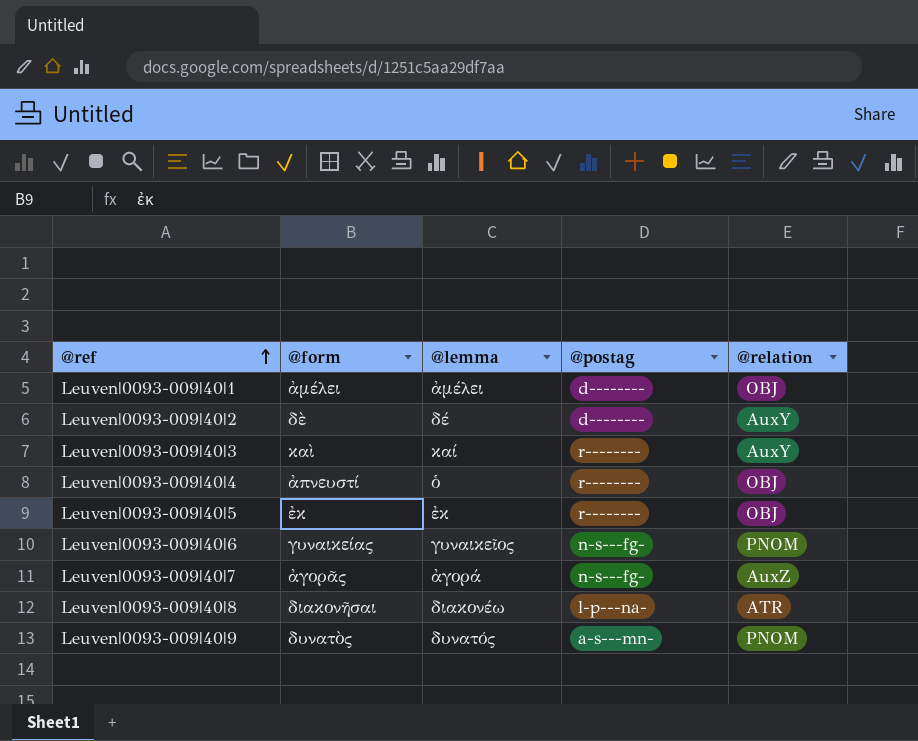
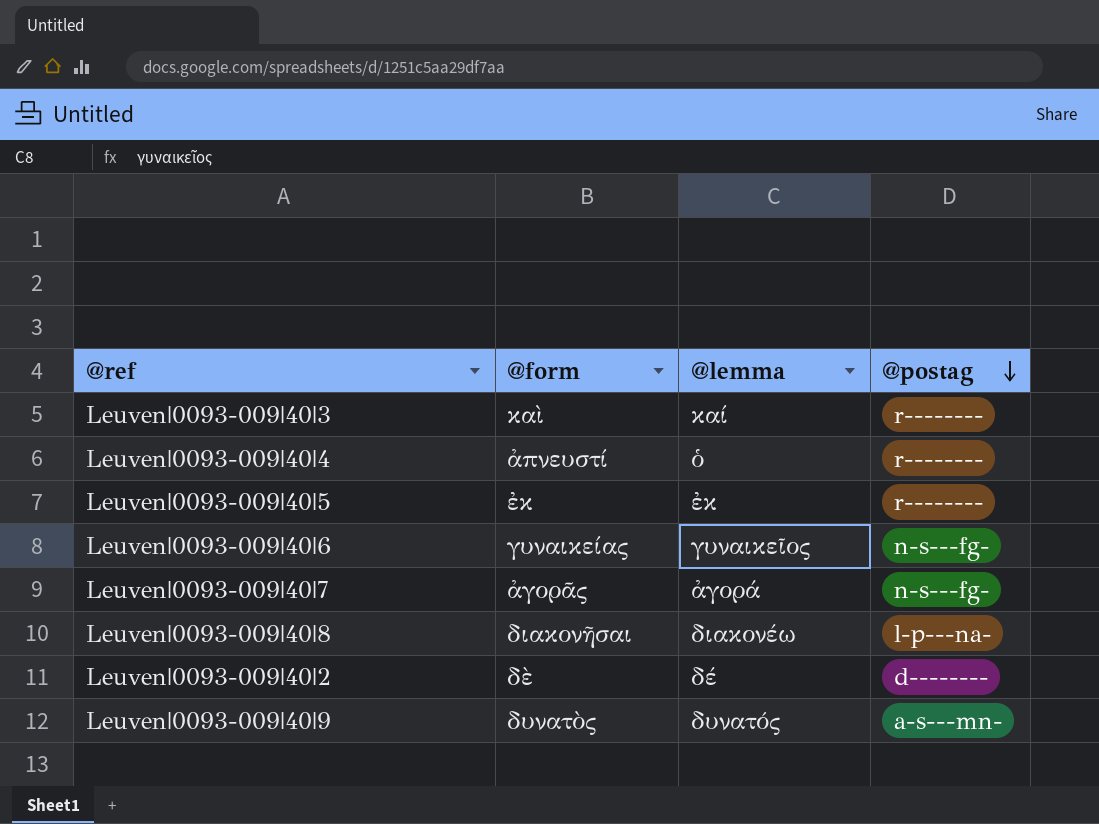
row order: @ref ascending -> @postag descending
column @relation | position: 5 -> none
row Leuven|0093-009|40|1: ἀμέλει | ἀμέλει | d-------- | OBJ -> none

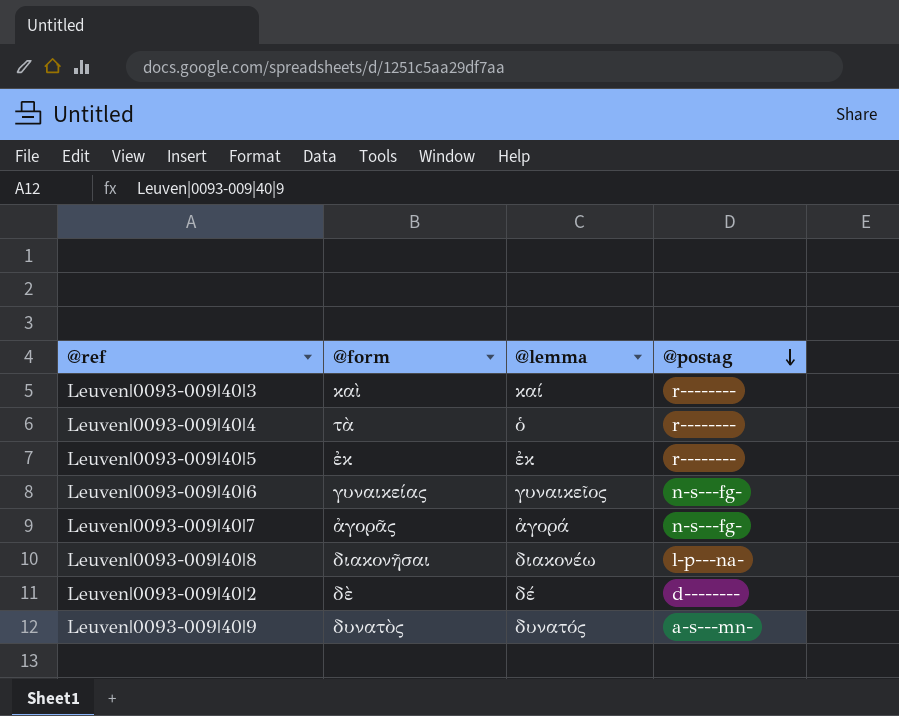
Leuven|0093-009|40|4 | @form: ἀπνευστί -> τὰ

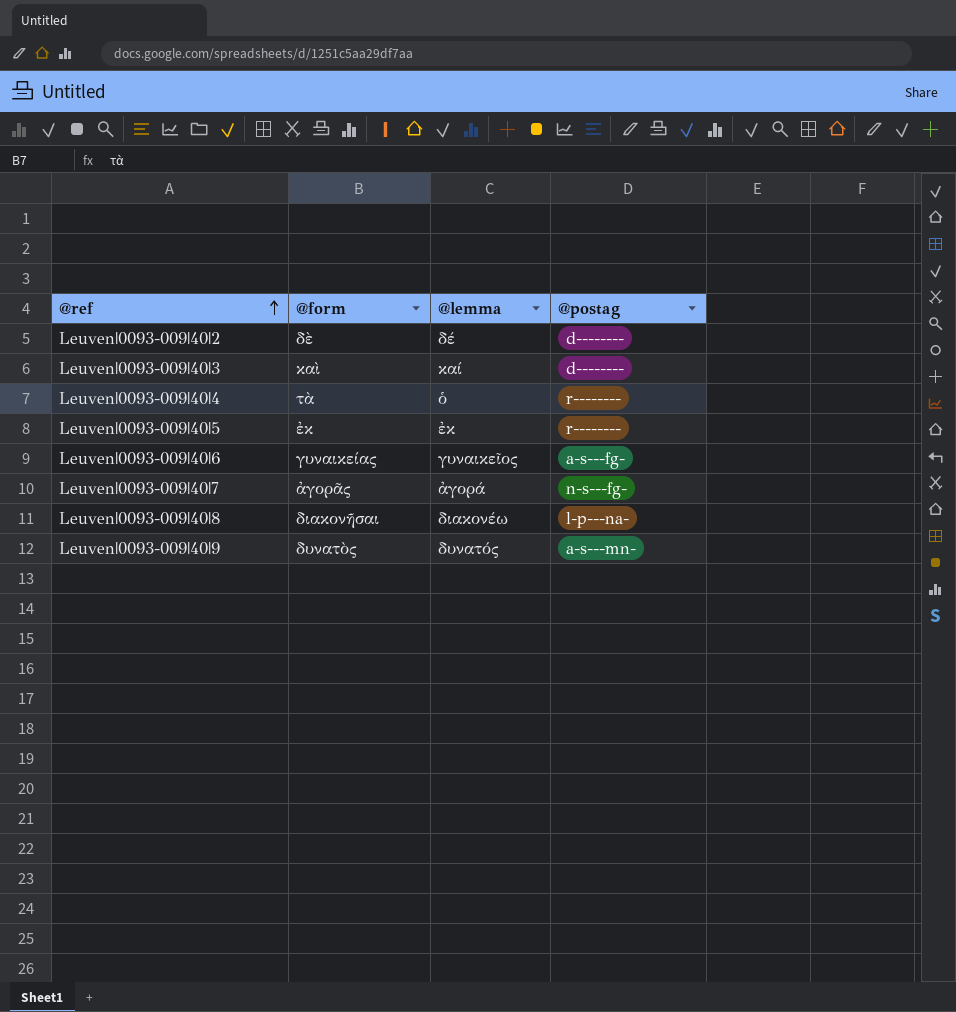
row order: @postag descending -> @ref ascending
Leuven|0093-009|40|3 | @postag: r-------- -> d--------
Leuven|0093-009|40|6 | @postag: n-s---fg- -> a-s---fg-

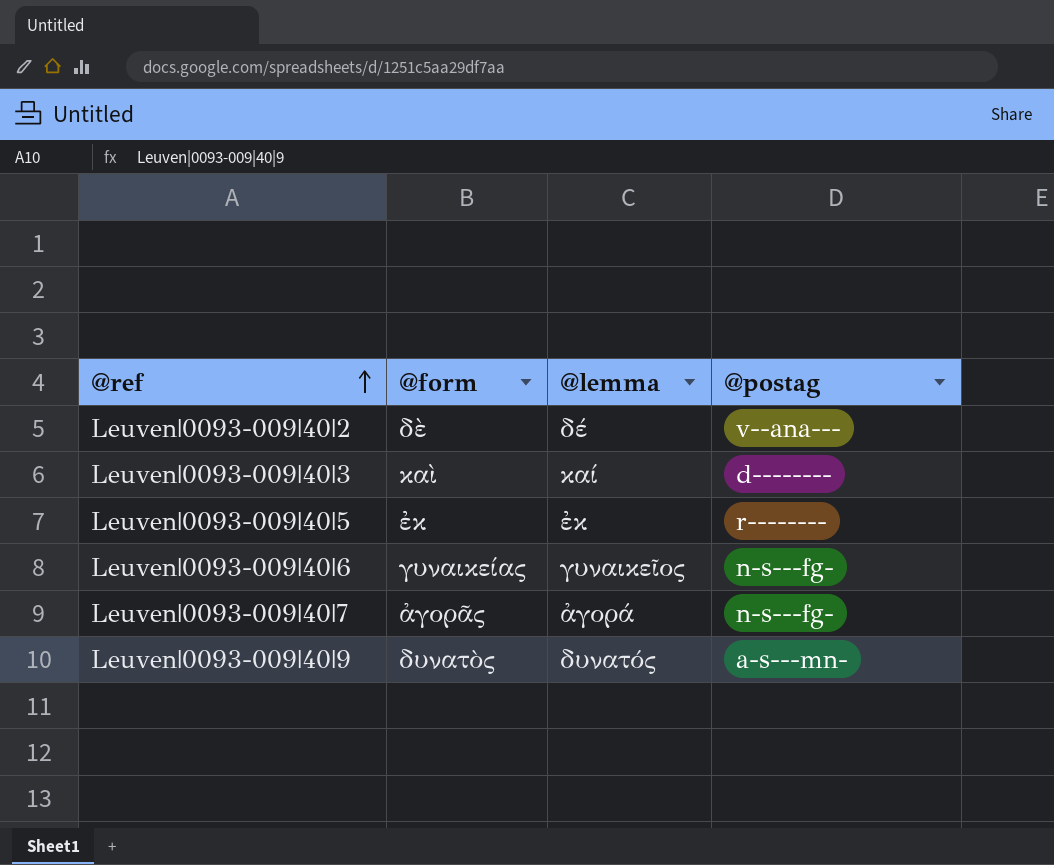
row Leuven|0093-009|40|4: τὰ | ὁ | r-------- -> none
row Leuven|0093-009|40|8: διακονῆσαι | διακονέω | l-p---na- -> none
Leuven|0093-009|40|2 | @postag: d-------- -> v--ana---
Leuven|0093-009|40|6 | @postag: a-s---fg- -> n-s---fg-

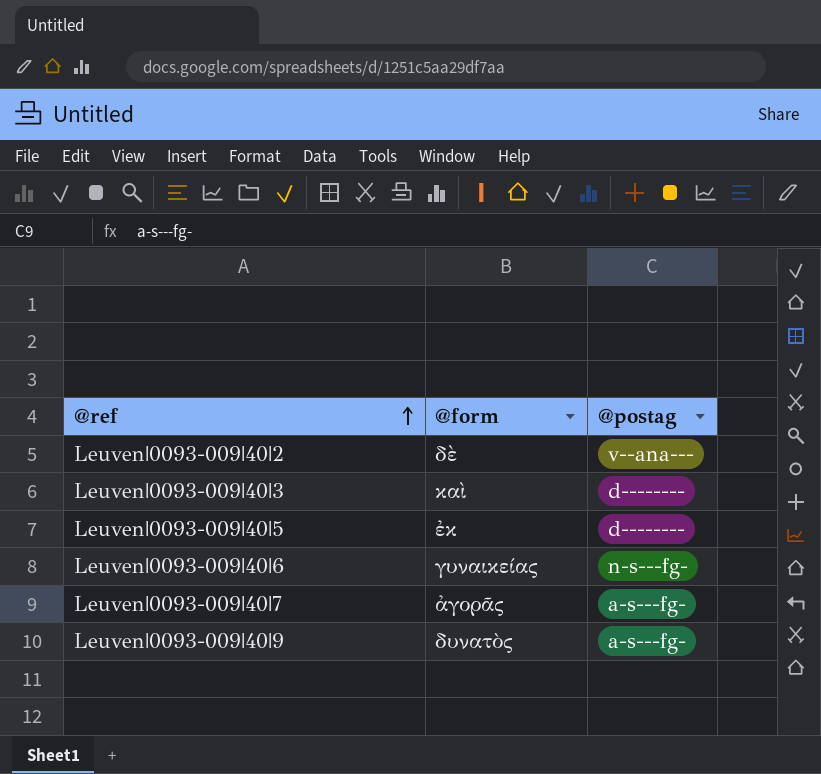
column @lemma | position: 3 -> none
Leuven|0093-009|40|5 | @postag: r-------- -> d--------
Leuven|0093-009|40|7 | @postag: n-s---fg- -> a-s---fg-
Leuven|0093-009|40|9 | @postag: a-s---mn- -> a-s---fg-

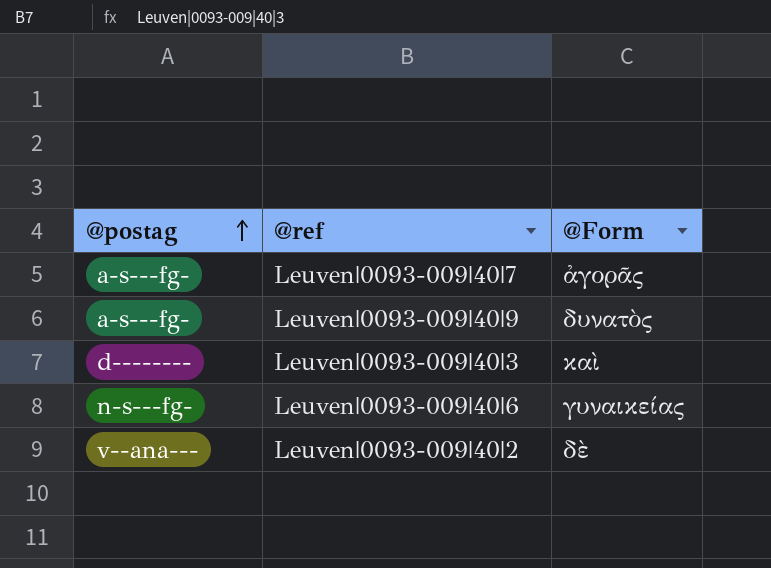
row order: @ref ascending -> @postag ascending
column @postag | position: 3 -> 1
column name: @form -> @Form
row Leuven|0093-009|40|5: ἐκ | d-------- -> none

